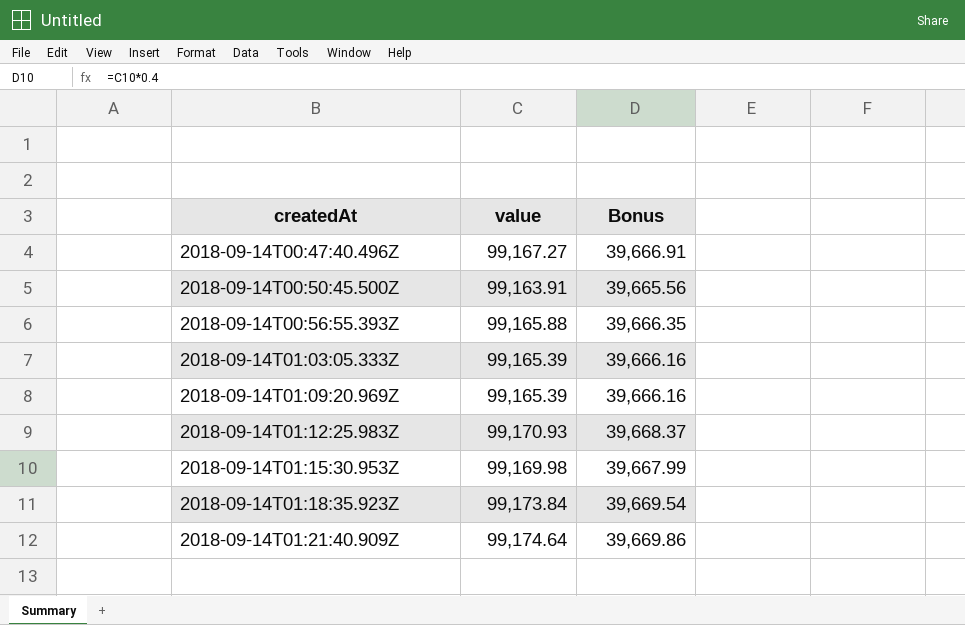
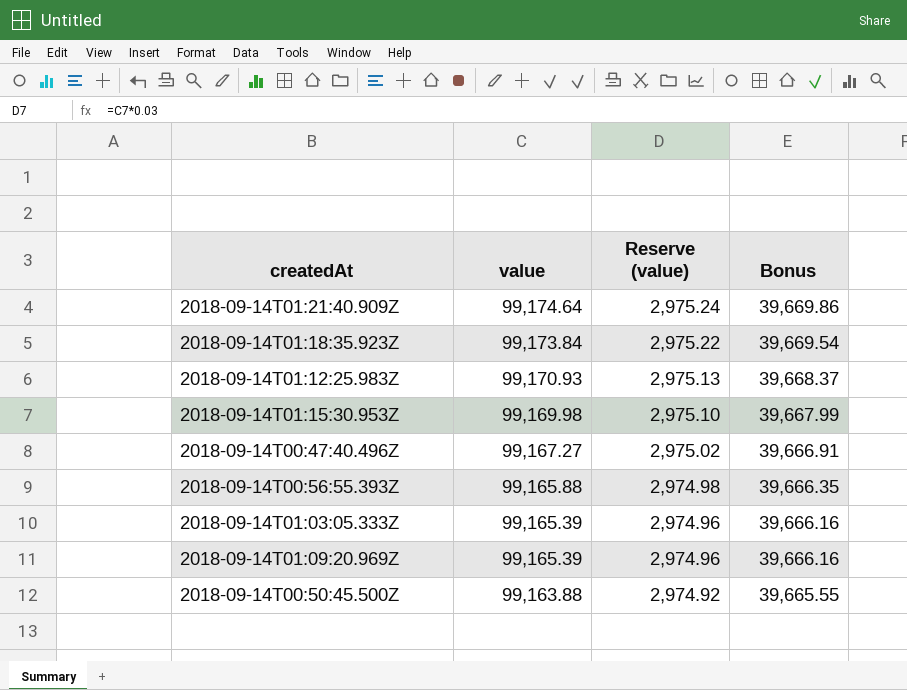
row order: createdAt ascending -> value descending
column Reserve (value) | formula: none -> [value] * 0.03
2018-09-14T00:50:45.500Z | value: 99,163.91 -> 99,163.88
2018-09-14T00:50:45.500Z | Bonus: 39,665.56 -> 39,665.55

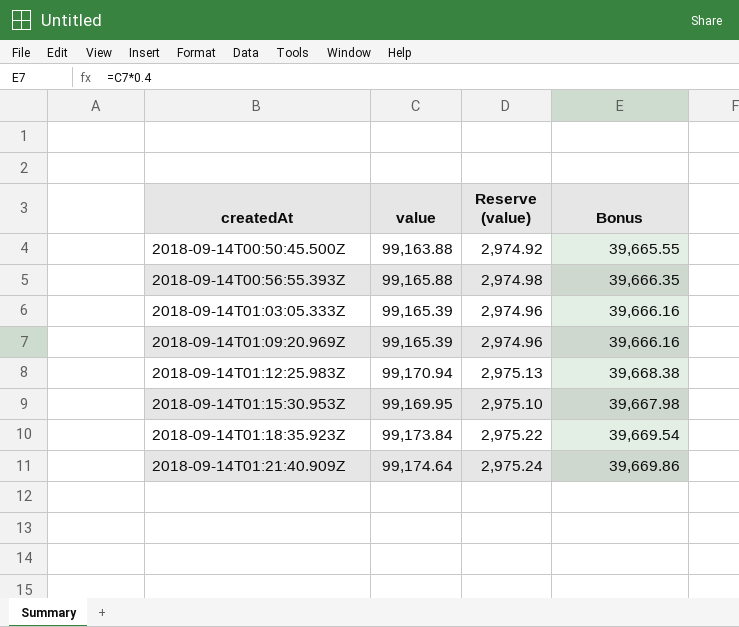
row order: value descending -> createdAt ascending
row 2018-09-14T00:47:40.496Z: 99,167.27 | 2,975.02 | 39,666.91 -> none
2018-09-14T01:12:25.983Z | value: 99,170.93 -> 99,170.94
2018-09-14T01:12:25.983Z | Bonus: 39,668.37 -> 39,668.38
2018-09-14T01:15:30.953Z | value: 99,169.98 -> 99,169.95
2018-09-14T01:15:30.953Z | Bonus: 39,667.99 -> 39,667.98

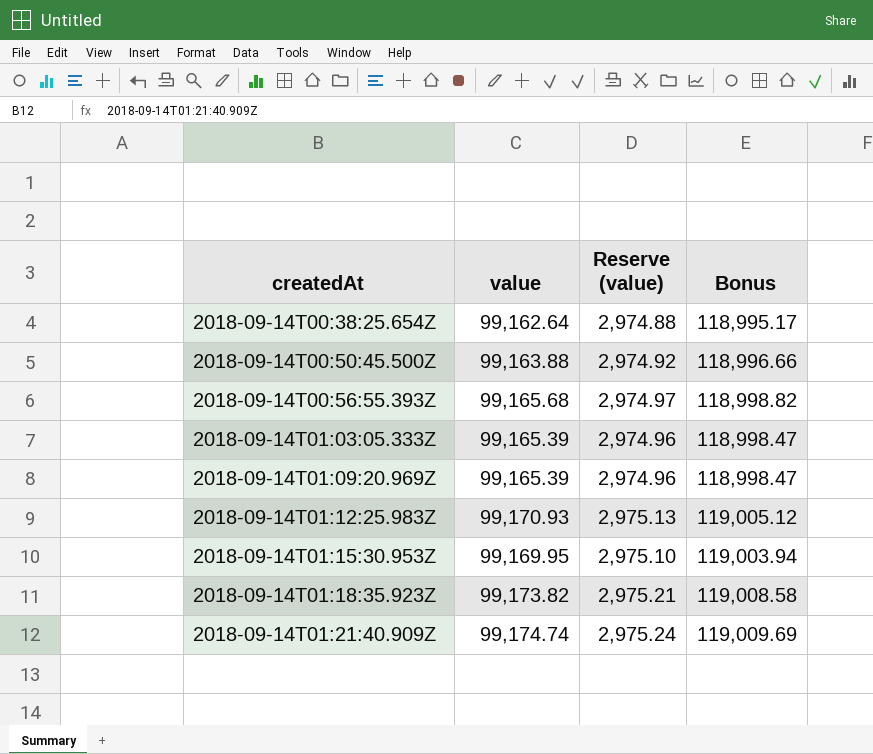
column Bonus | formula: [value] * 0.4 -> [value] * 1.2
row 2018-09-14T00:38:25.654Z: none -> 99,162.64 | 2,974.88 | 118,995.17
2018-09-14T00:56:55.393Z | value: 99,165.88 -> 99,165.68
2018-09-14T00:56:55.393Z | Reserve (value): 2,974.98 -> 2,974.97
2018-09-14T01:12:25.983Z | value: 99,170.94 -> 99,170.93
2018-09-14T01:18:35.923Z | value: 99,173.84 -> 99,173.82
2018-09-14T01:18:35.923Z | Reserve (value): 2,975.22 -> 2,975.21
2018-09-14T01:21:40.909Z | value: 99,174.64 -> 99,174.74

